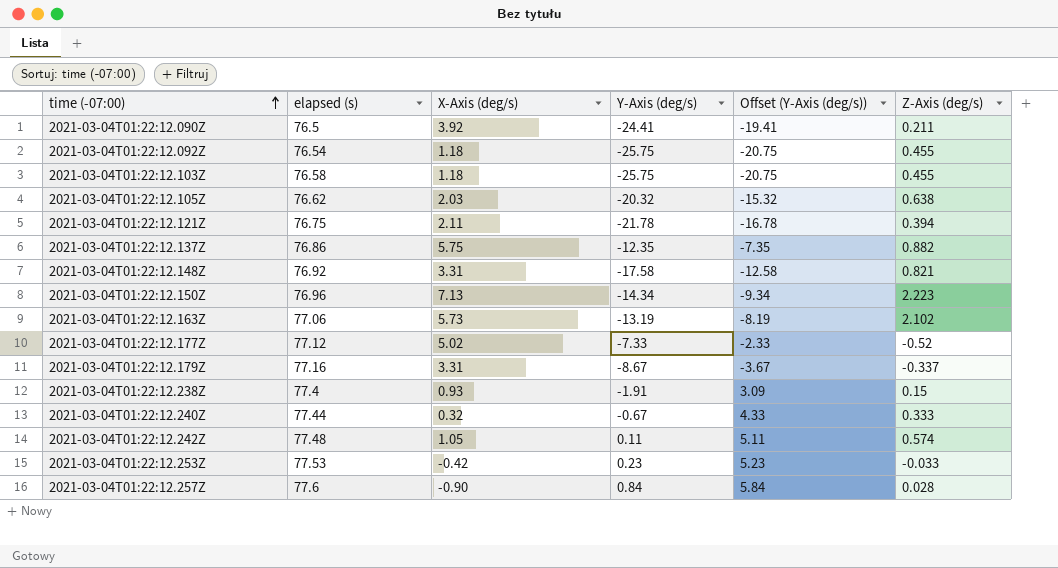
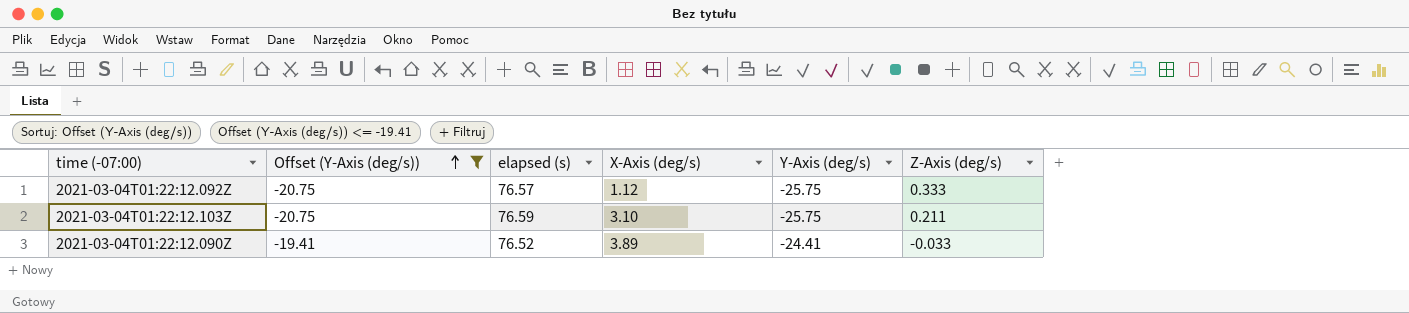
filter: none -> Offset (Y-Axis (deg/s)) <= -19.41
row order: time (-07:00) ascending -> Offset (Y-Axis (deg/s)) ascending
column Offset (Y-Axis (deg/s)) | position: 5 -> 2
2021-03-04T01:22:12.092Z | elapsed (s): 76.54 -> 76.57
2021-03-04T01:22:12.092Z | X-Axis (deg/s): 1.18 -> 1.12
2021-03-04T01:22:12.092Z | Z-Axis (deg/s): 0.455 -> 0.333
2021-03-04T01:22:12.103Z | elapsed (s): 76.58 -> 76.59
2021-03-04T01:22:12.103Z | X-Axis (deg/s): 1.18 -> 3.10
2021-03-04T01:22:12.103Z | Z-Axis (deg/s): 0.455 -> 0.211
2021-03-04T01:22:12.090Z | elapsed (s): 76.5 -> 76.52
2021-03-04T01:22:12.090Z | X-Axis (deg/s): 3.92 -> 3.89
2021-03-04T01:22:12.090Z | Z-Axis (deg/s): 0.211 -> -0.033

